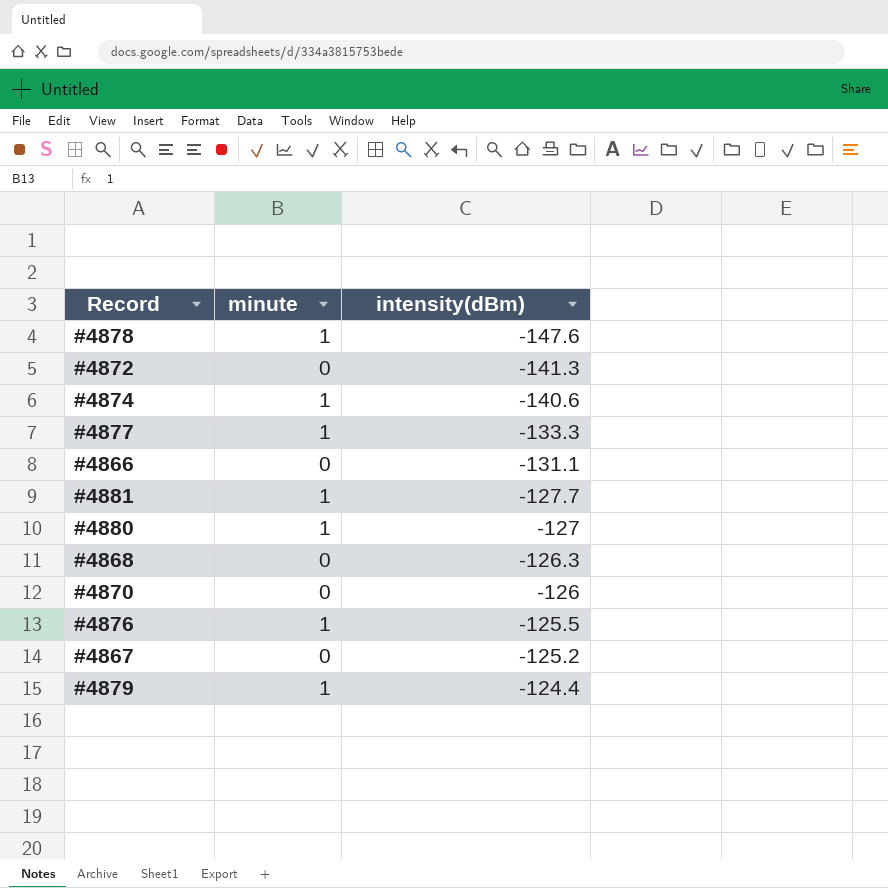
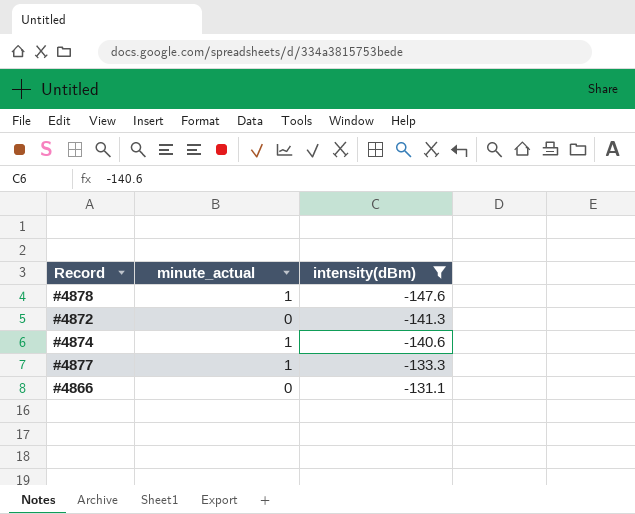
filter: none -> intensity(dBm) <= -131.1
column name: minute -> minute_actual

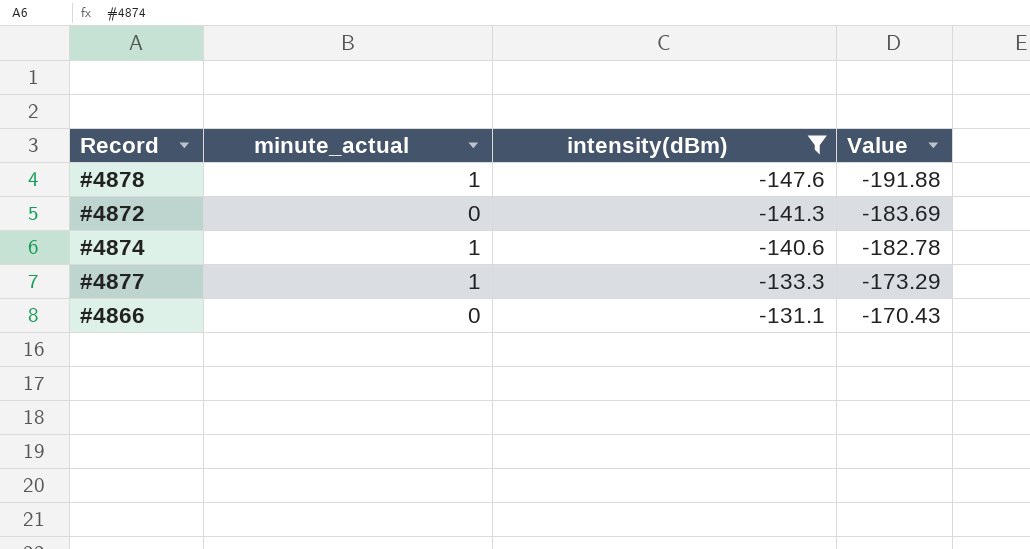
column Value | formula: none -> [intensity(dBm)] * 1.3

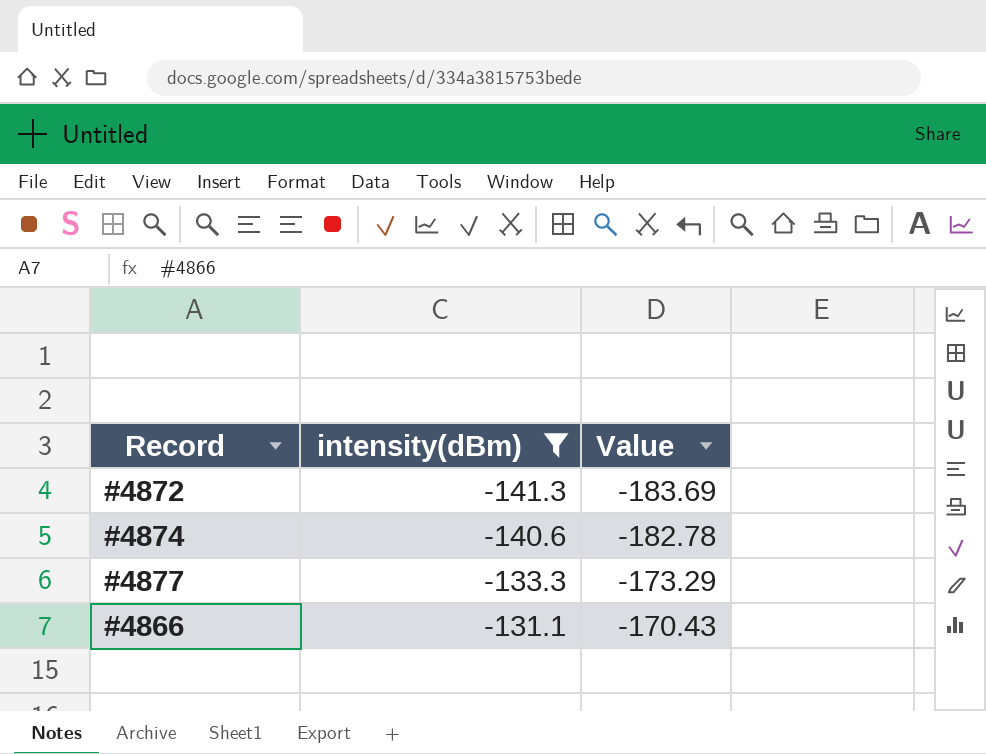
column minute_actual | position: 2 -> none
row #4878: 1 | -147.6 | -191.88 -> none

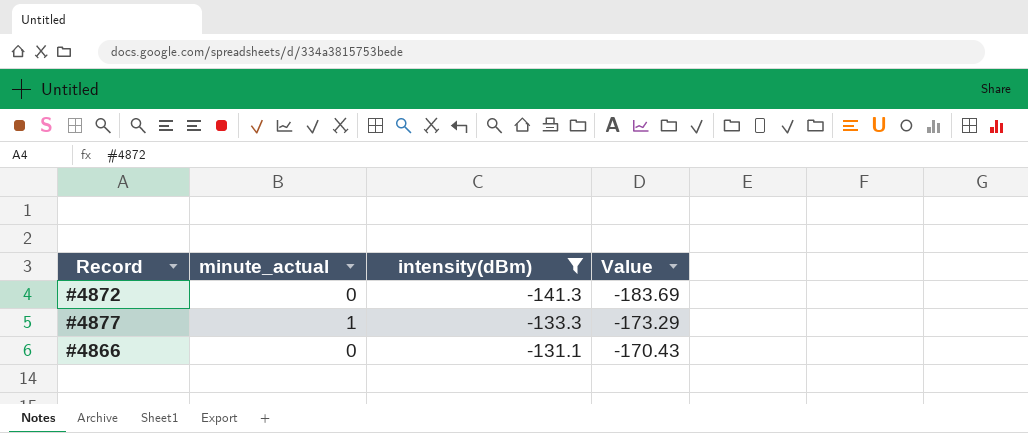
column minute_actual | position: none -> 2
row #4874: -140.6 | -182.78 -> none

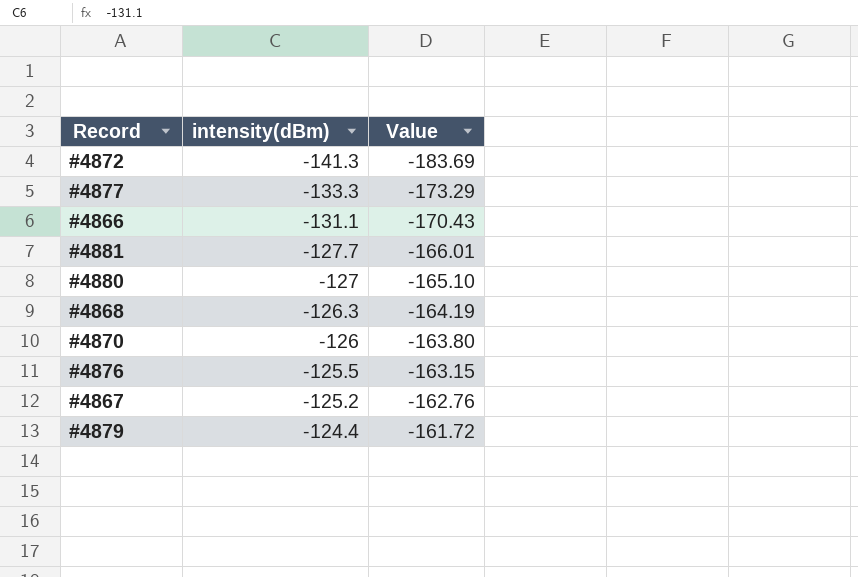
filter: intensity(dBm) <= -131.1 -> none
column minute_actual | position: 2 -> none

